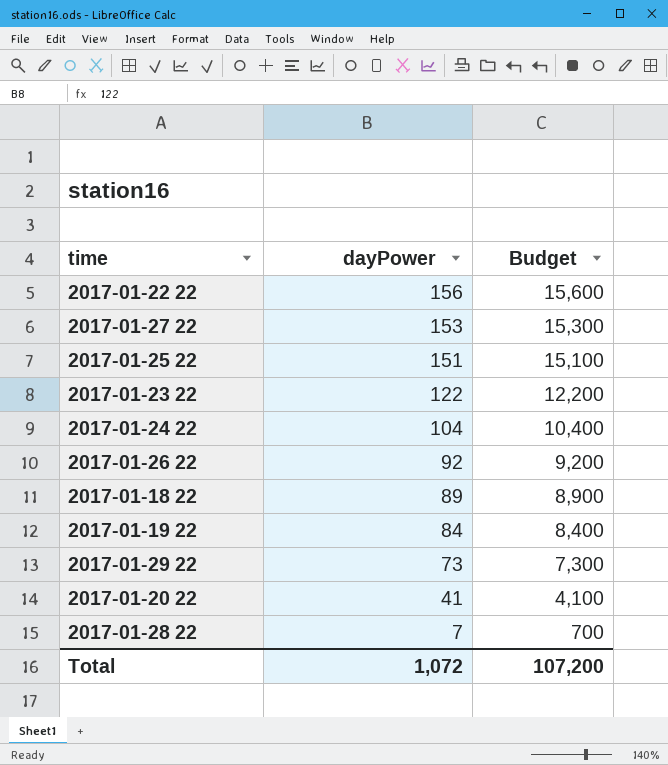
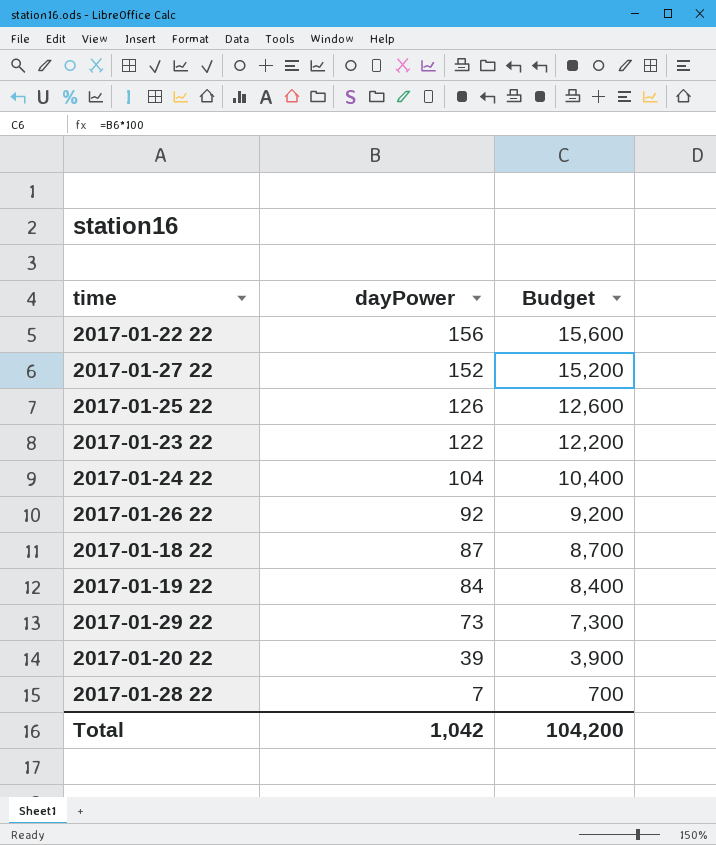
2017-01-27 22 | dayPower: 153 -> 152
2017-01-27 22 | Budget: 15,300 -> 15,200
2017-01-25 22 | dayPower: 151 -> 126
2017-01-25 22 | Budget: 15,100 -> 12,600
2017-01-18 22 | dayPower: 89 -> 87
2017-01-18 22 | Budget: 8,900 -> 8,700
2017-01-20 22 | dayPower: 41 -> 39
2017-01-20 22 | Budget: 4,100 -> 3,900
Total | dayPower: 1,072 -> 1,042
Total | Budget: 107,200 -> 104,200

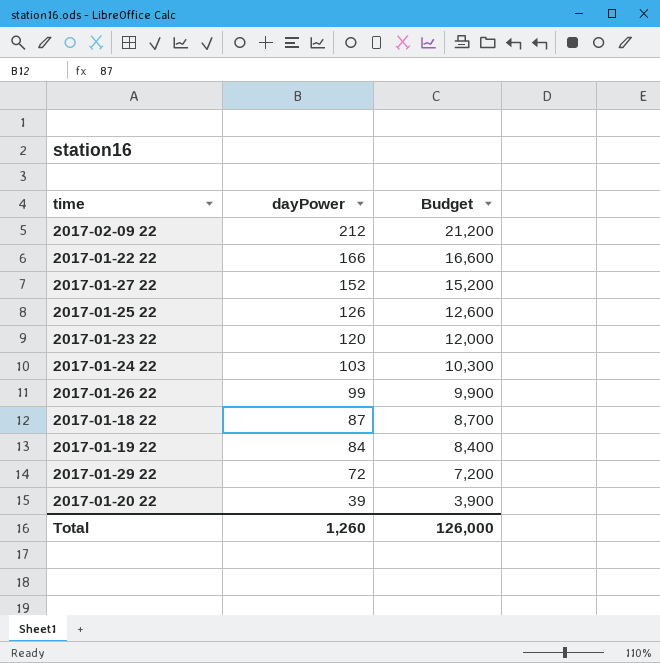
row 2017-01-28 22: 7 | 700 -> none
row 2017-02-09 22: none -> 212 | 21,200
2017-01-22 22 | dayPower: 156 -> 166
2017-01-22 22 | Budget: 15,600 -> 16,600
2017-01-23 22 | dayPower: 122 -> 120
2017-01-23 22 | Budget: 12,200 -> 12,000
2017-01-24 22 | dayPower: 104 -> 103
2017-01-24 22 | Budget: 10,400 -> 10,300
2017-01-26 22 | dayPower: 92 -> 99
2017-01-26 22 | Budget: 9,200 -> 9,900
2017-01-29 22 | dayPower: 73 -> 72
2017-01-29 22 | Budget: 7,300 -> 7,200
Total | dayPower: 1,042 -> 1,260
Total | Budget: 104,200 -> 126,000

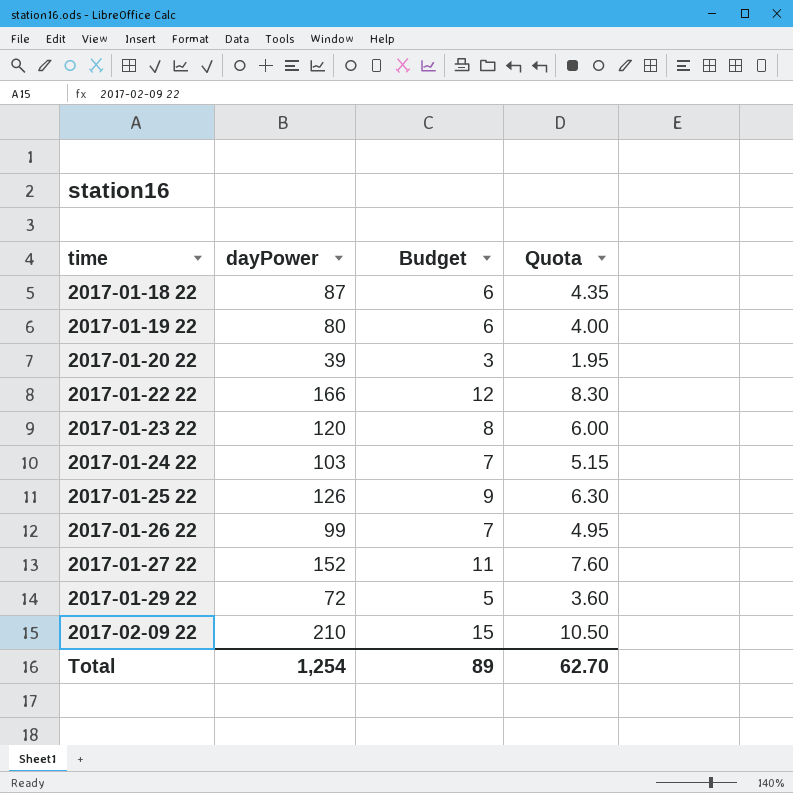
row order: dayPower descending -> time ascending
column Budget | formula: [dayPower] * 100 -> [dayPower] * 0.07
column Quota | formula: none -> [dayPower] * 0.05
2017-01-19 22 | dayPower: 84 -> 80
2017-02-09 22 | dayPower: 212 -> 210
Total | dayPower: 1,260 -> 1,254
Total | Budget: 126,000 -> 89

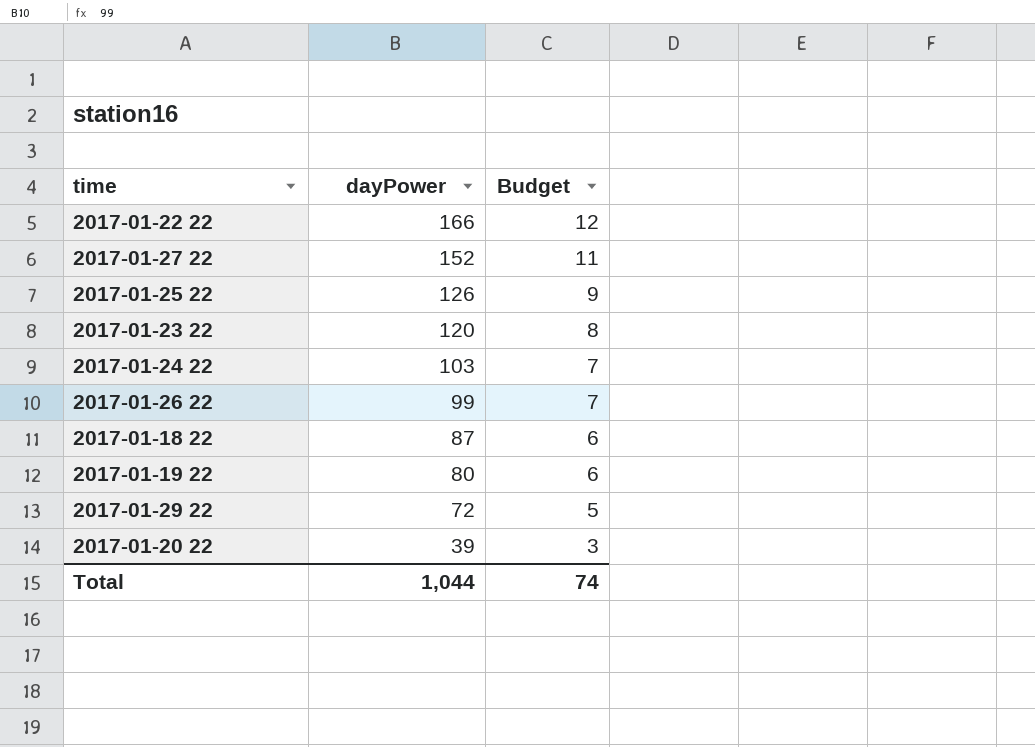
row order: time ascending -> dayPower descending
column Quota | formula: [dayPower] * 0.05 -> none
row 2017-02-09 22: 210 | 15 | 10.50 -> none
Total | dayPower: 1,254 -> 1,044
Total | Budget: 89 -> 74

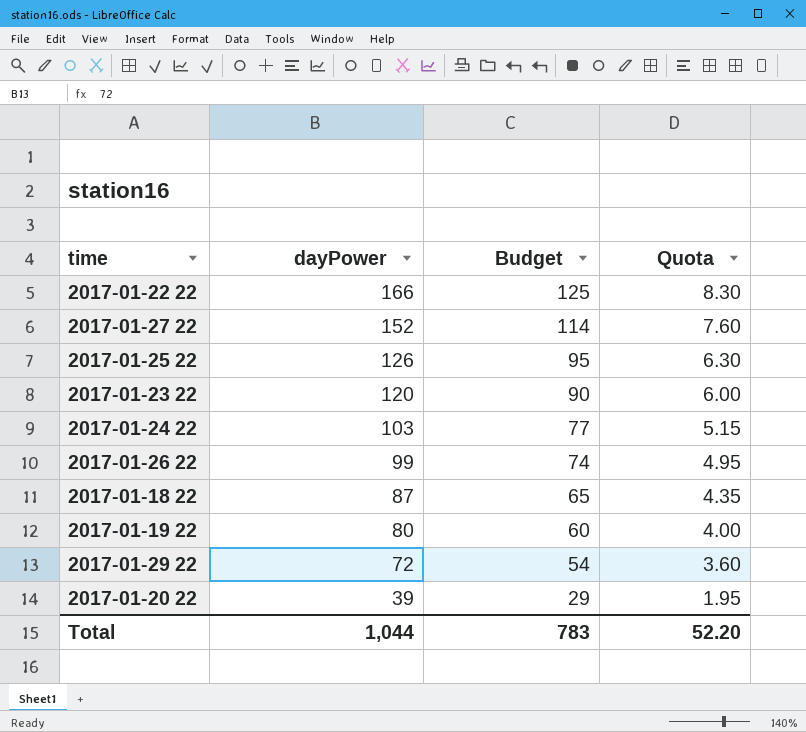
column Budget | formula: [dayPower] * 0.07 -> [dayPower] * 0.75
column Quota | formula: none -> [dayPower] * 0.05
Total | Budget: 74 -> 783

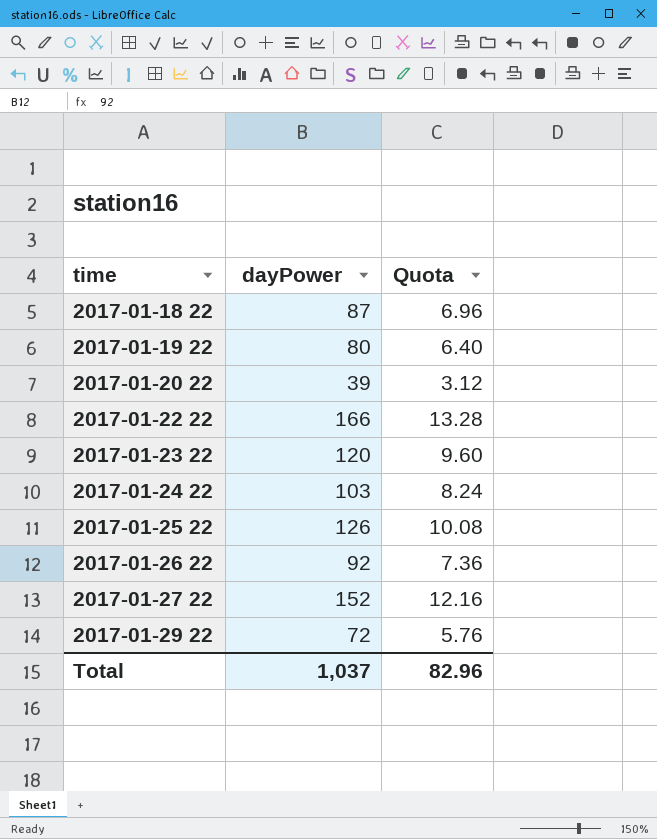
row order: dayPower descending -> time ascending
column Budget | formula: [dayPower] * 0.75 -> none
column Quota | formula: [dayPower] * 0.05 -> [dayPower] * 0.08
2017-01-26 22 | dayPower: 99 -> 92
Total | dayPower: 1,044 -> 1,037
Total | Quota: 52.20 -> 82.96

